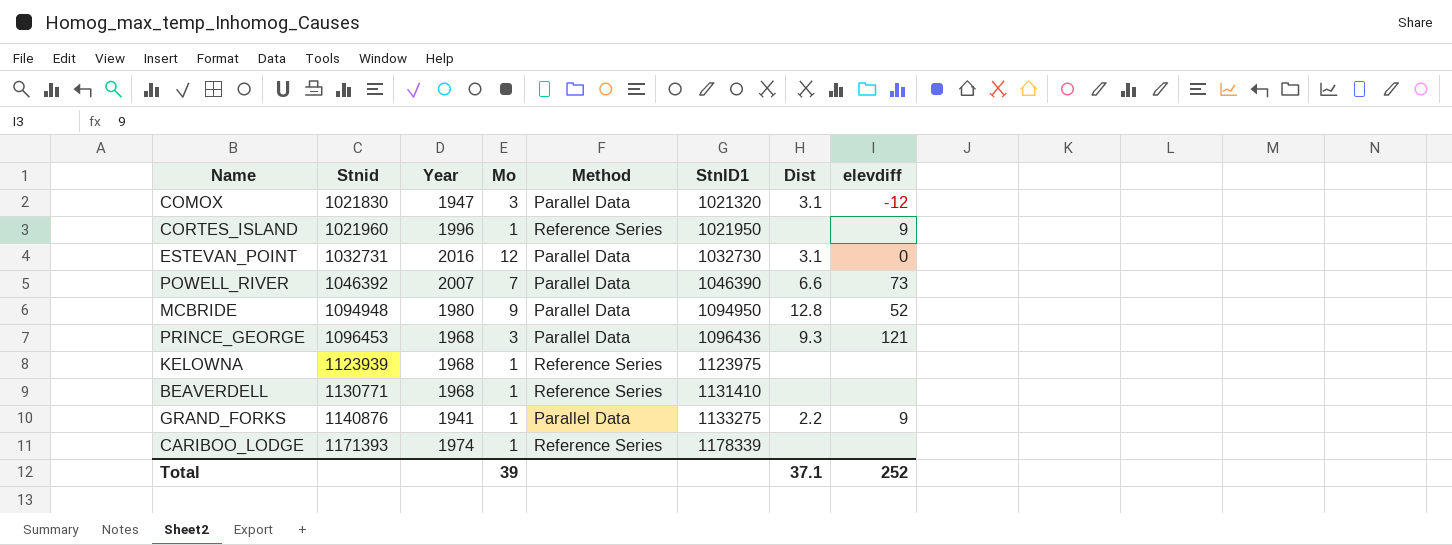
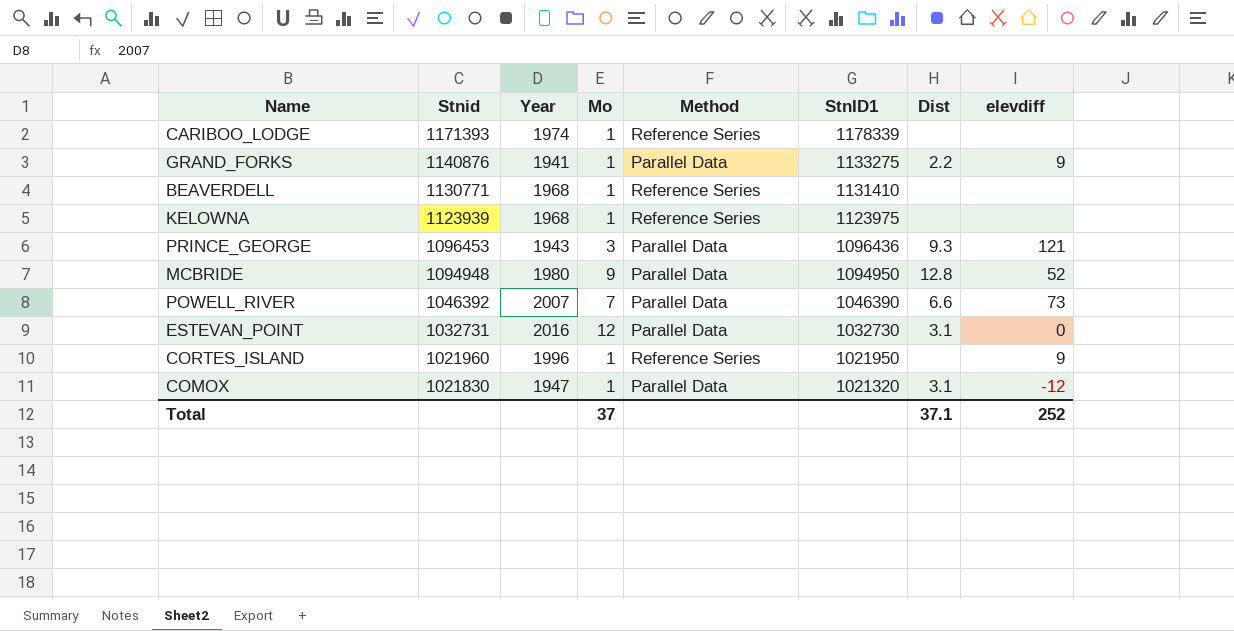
row order: Stnid ascending -> Stnid descending
PRINCE_GEORGE | Year: 1968 -> 1943
COMOX | Mo: 3 -> 1
Total | Mo: 39 -> 37

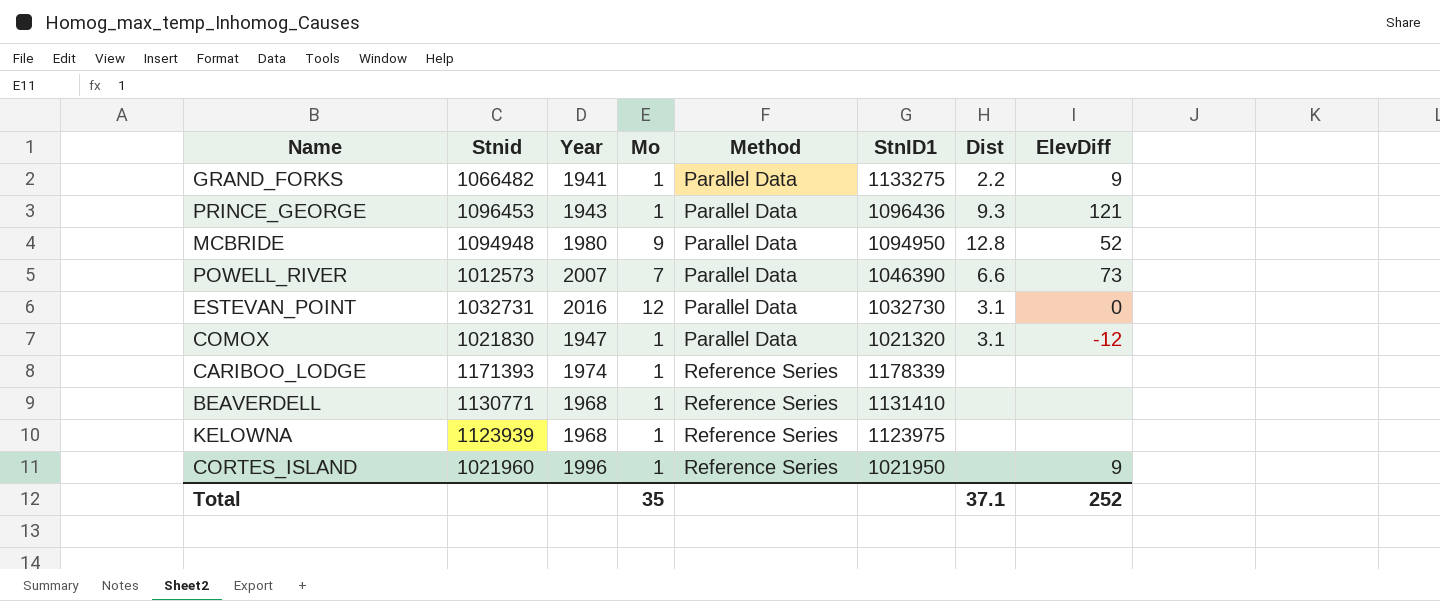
row order: Stnid descending -> Method ascending
column name: elevdiff -> ElevDiff
GRAND_FORKS | Stnid: 1140876 -> 1066482
PRINCE_GEORGE | Mo: 3 -> 1
POWELL_RIVER | Stnid: 1046392 -> 1012573
Total | Mo: 37 -> 35

